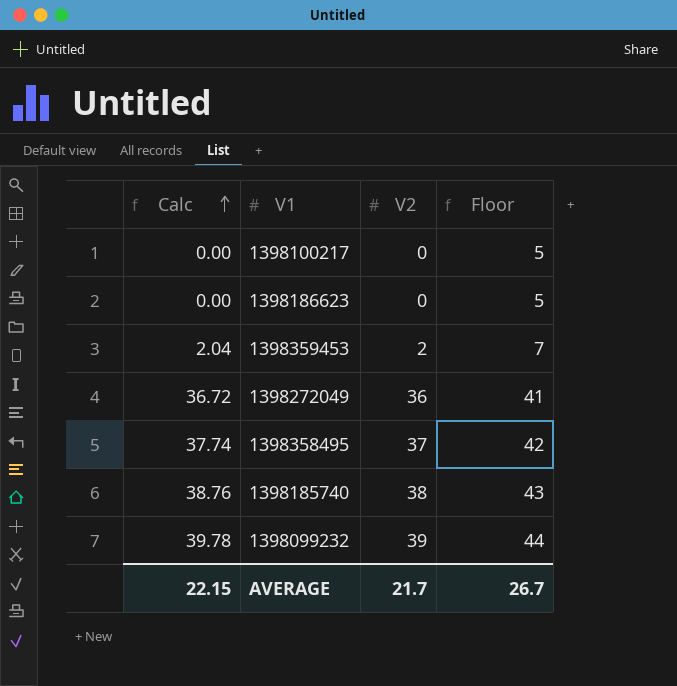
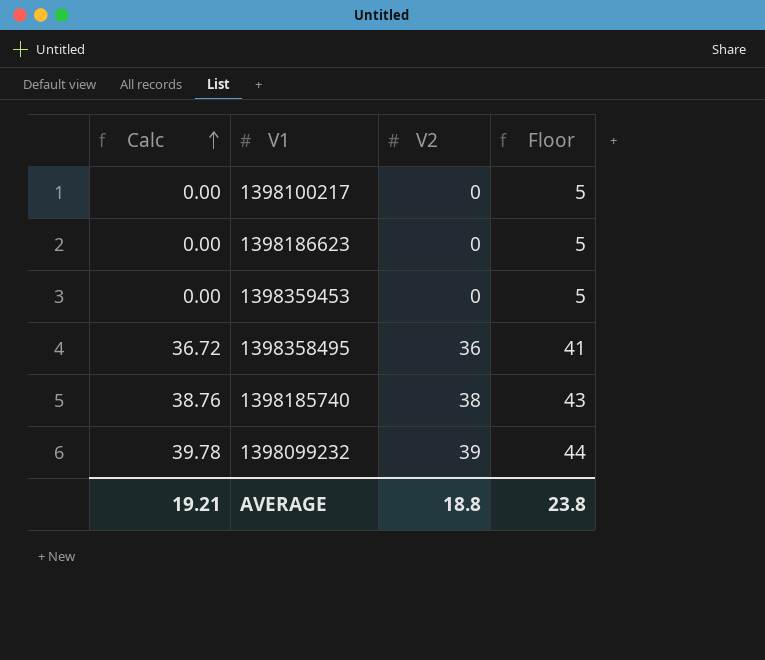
row 1398272049: 36.72 | 36 | 41 -> none
1398359453 | Calc: 2.04 -> 0.00
1398359453 | V2: 2 -> 0
1398359453 | Floor: 7 -> 5
1398358495 | Calc: 37.74 -> 36.72
1398358495 | V2: 37 -> 36
1398358495 | Floor: 42 -> 41
AVERAGE | Calc: 22.15 -> 19.21
AVERAGE | V2: 21.7 -> 18.8
AVERAGE | Floor: 26.7 -> 23.8

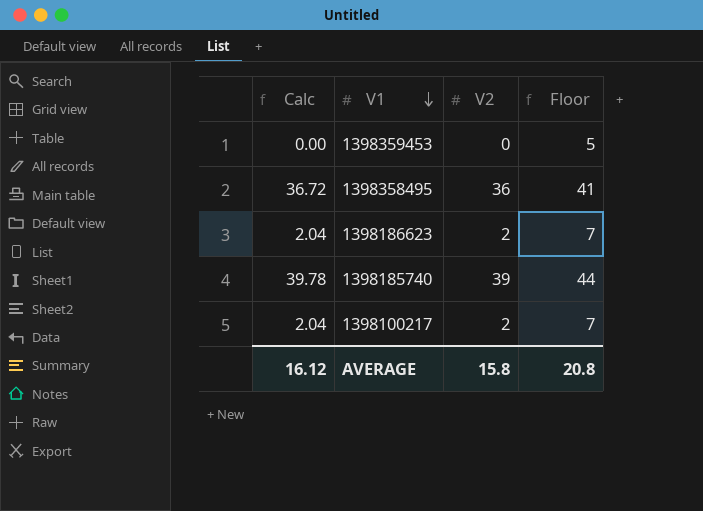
row order: Calc ascending -> V1 descending
row 1398099232: 39.78 | 39 | 44 -> none
1398186623 | Calc: 0.00 -> 2.04
1398186623 | V2: 0 -> 2
1398186623 | Floor: 5 -> 7
1398185740 | Calc: 38.76 -> 39.78
1398185740 | V2: 38 -> 39
1398185740 | Floor: 43 -> 44
1398100217 | Calc: 0.00 -> 2.04
1398100217 | V2: 0 -> 2
1398100217 | Floor: 5 -> 7
AVERAGE | Calc: 19.21 -> 16.12
AVERAGE | V2: 18.8 -> 15.8
AVERAGE | Floor: 23.8 -> 20.8

